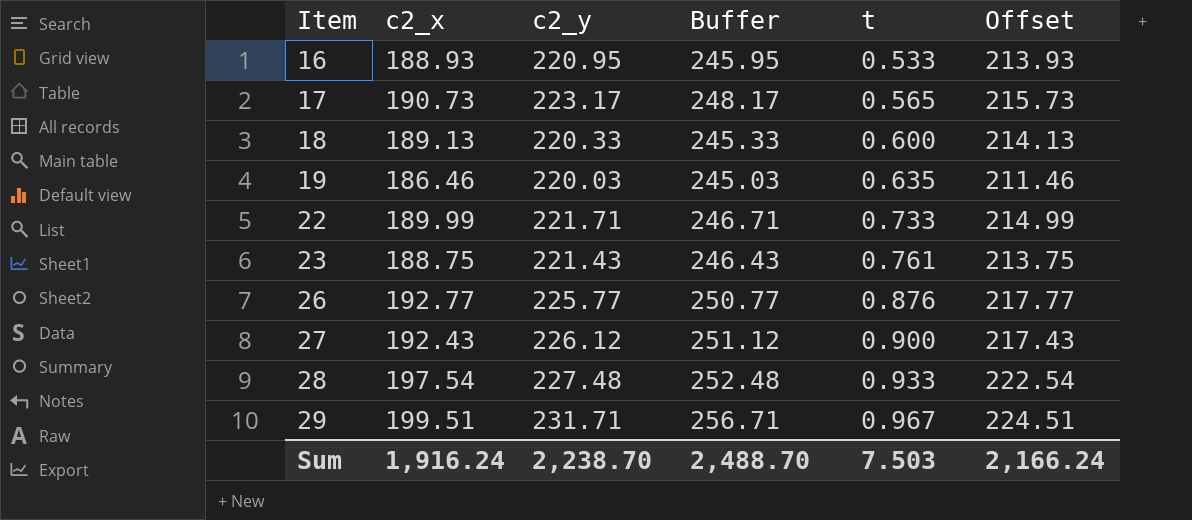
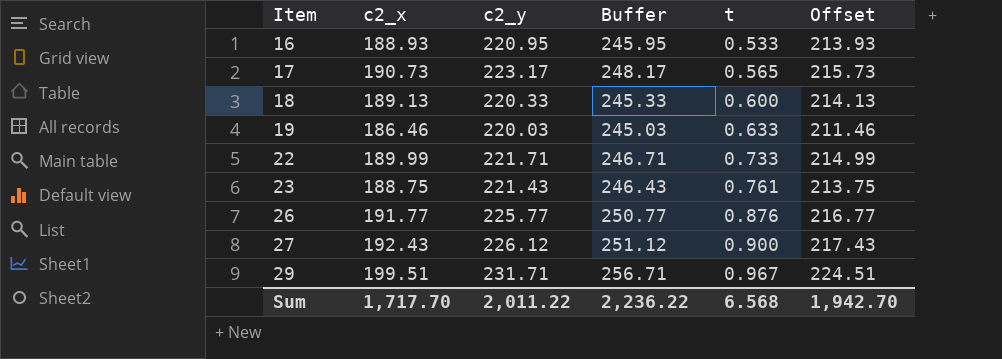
row 28: 197.54 | 227.48 | 252.48 | 0.933 | 222.54 -> none
19 | t: 0.635 -> 0.633
26 | c2_x: 192.77 -> 191.77
26 | Offset: 217.77 -> 216.77
Sum | c2_x: 1,916.24 -> 1,717.70
Sum | c2_y: 2,238.70 -> 2,011.22
Sum | Buffer: 2,488.70 -> 2,236.22
Sum | t: 7.503 -> 6.568
Sum | Offset: 2,166.24 -> 1,942.70

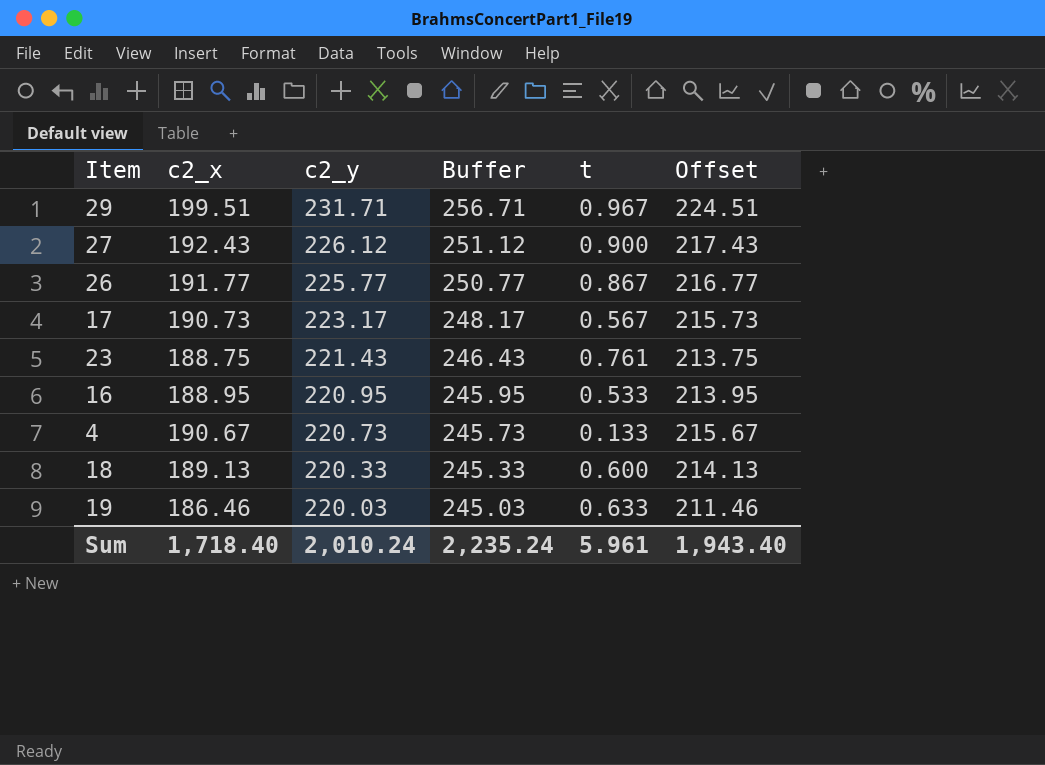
row order: Item ascending -> c2_y descending
row 22: 189.99 | 221.71 | 246.71 | 0.733 | 214.99 -> none
26 | t: 0.876 -> 0.867
17 | t: 0.565 -> 0.567
16 | c2_x: 188.93 -> 188.95
16 | Offset: 213.93 -> 213.95
row 4: none -> 190.67 | 220.73 | 245.73 | 0.133 | 215.67
Sum | c2_x: 1,717.70 -> 1,718.40
Sum | c2_y: 2,011.22 -> 2,010.24
Sum | Buffer: 2,236.22 -> 2,235.24
Sum | t: 6.568 -> 5.961
Sum | Offset: 1,942.70 -> 1,943.40

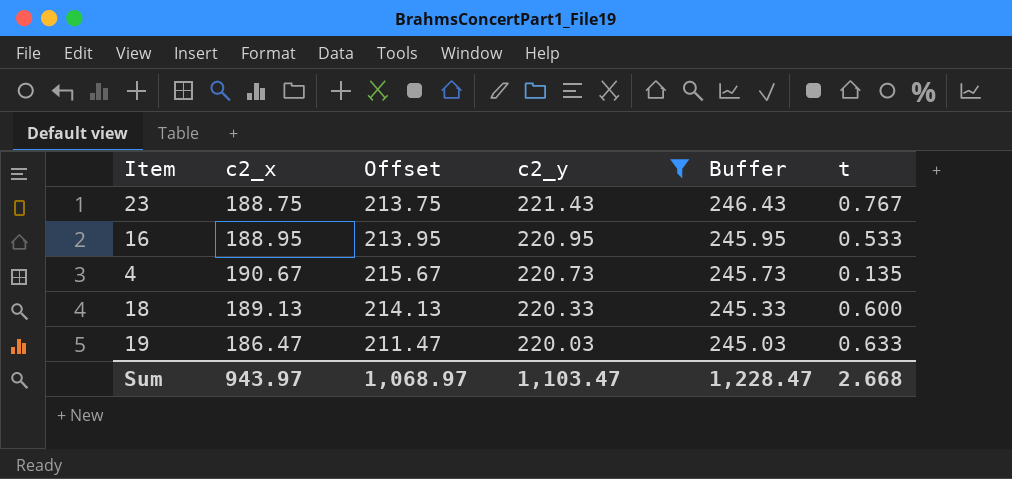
filter: none -> c2_y <= 221.43
column Offset | position: 6 -> 3
23 | t: 0.761 -> 0.767
4 | t: 0.133 -> 0.135
19 | c2_x: 186.46 -> 186.47
19 | Offset: 211.46 -> 211.47
Sum | c2_x: 1,718.40 -> 943.97
Sum | Offset: 1,943.40 -> 1,068.97
Sum | c2_y: 2,010.24 -> 1,103.47
Sum | Buffer: 2,235.24 -> 1,228.47
Sum | t: 5.961 -> 2.668

